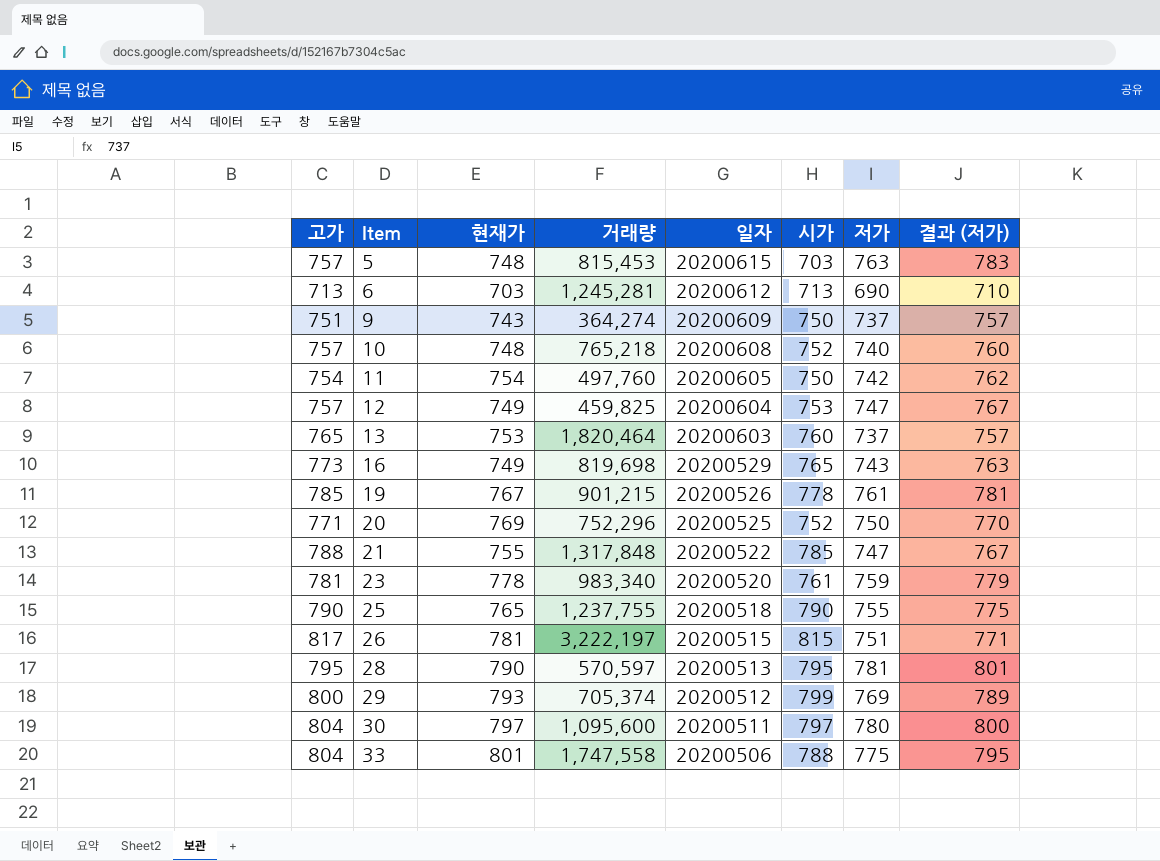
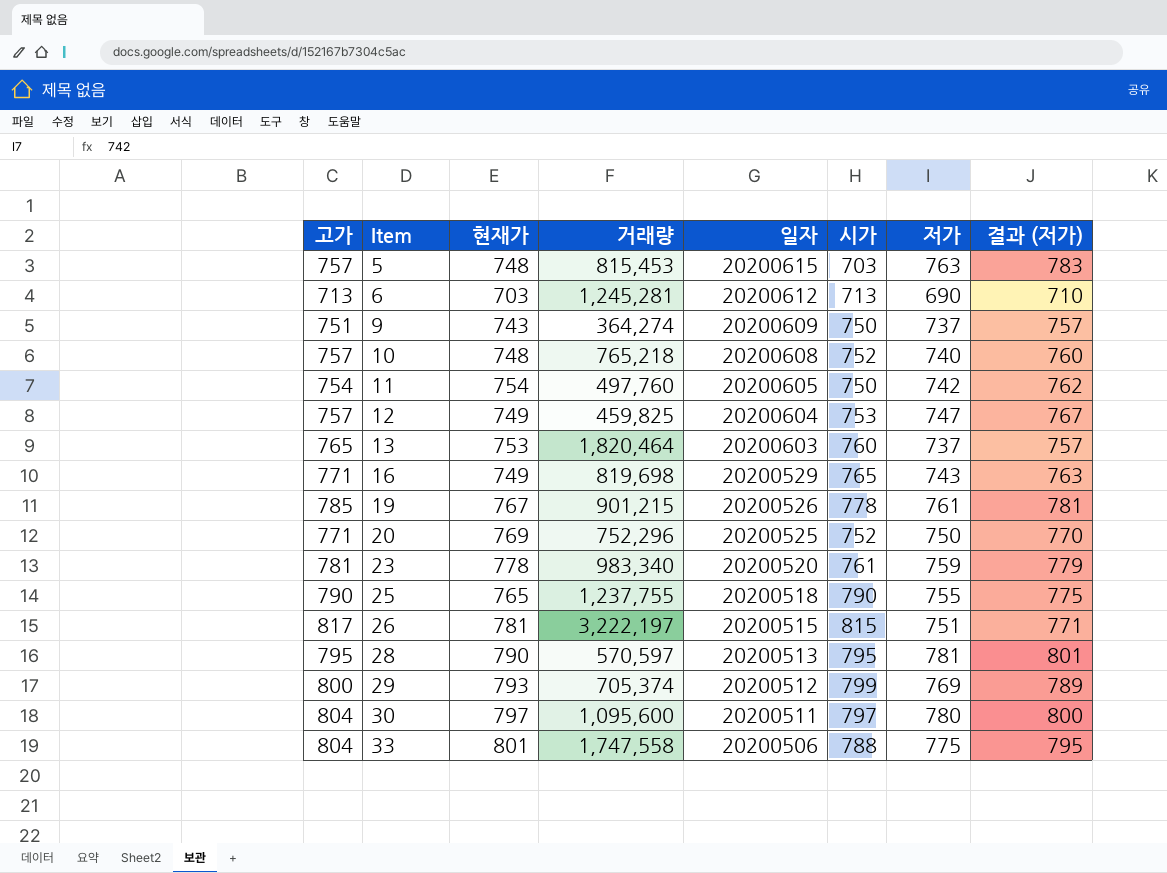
row 21: 788 | 755 | 1,317,848 | 20200522 | 785 | 747 | 767 -> none
16 | 고가: 773 -> 771

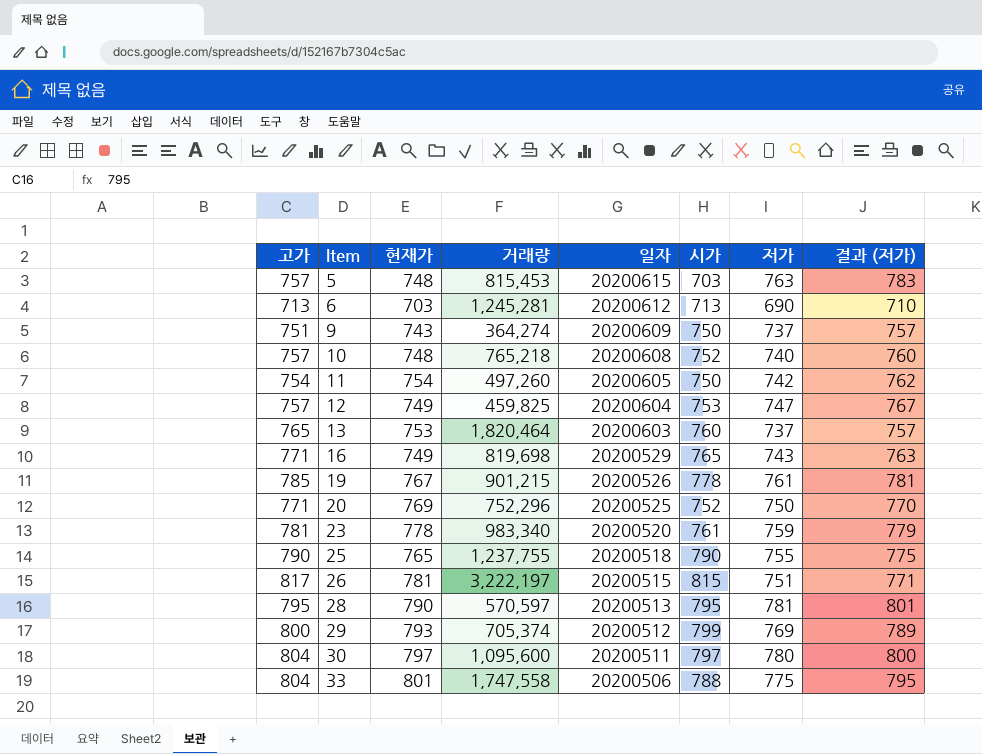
11 | 거래량: 497,760 -> 497,260

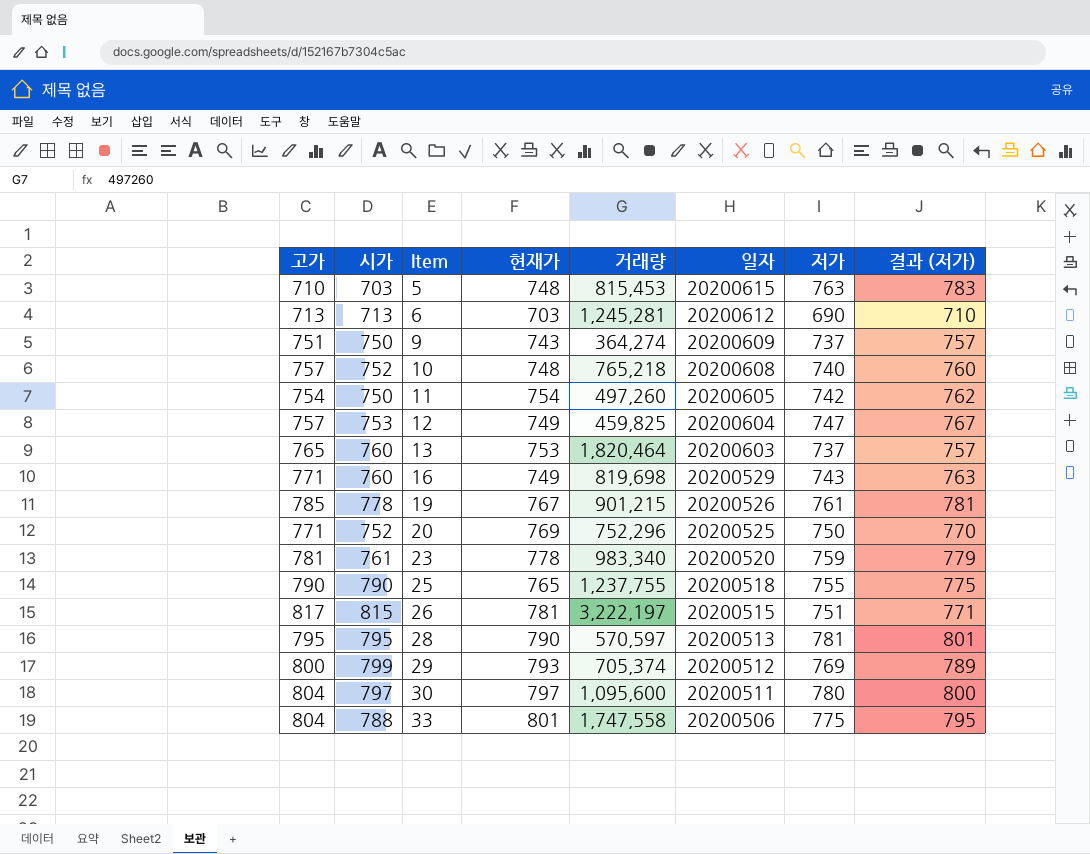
column 시가 | position: 6 -> 2
5 | 고가: 757 -> 710
16 | 시가: 765 -> 760

